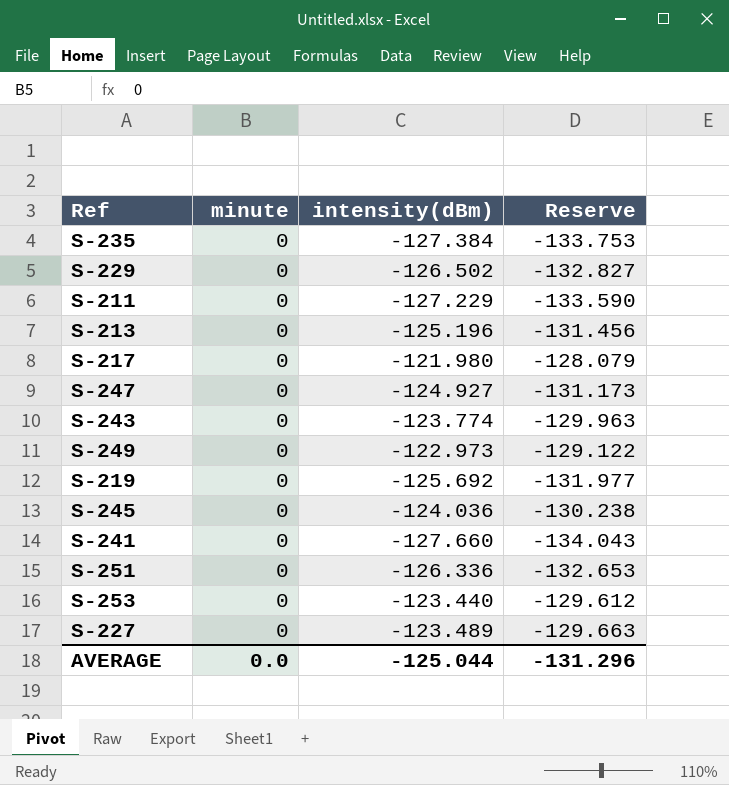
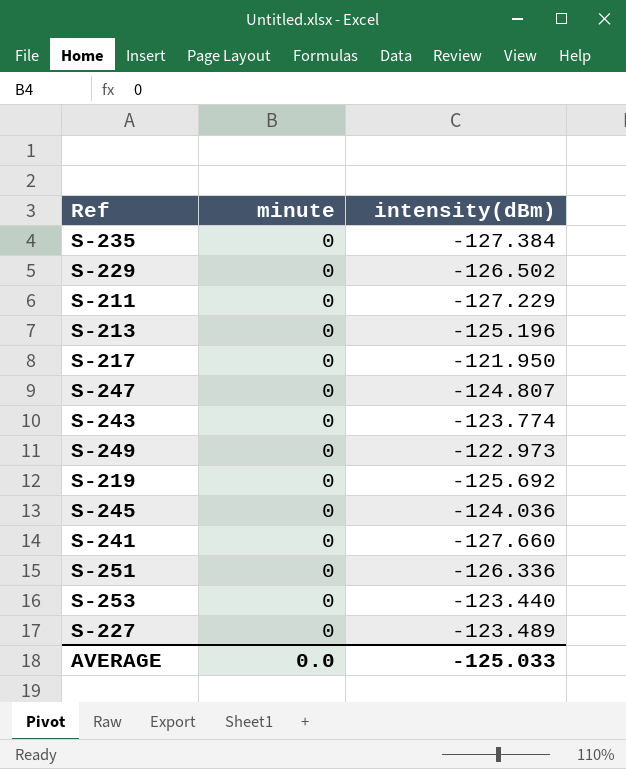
column Reserve | formula: [intensity(dBm)] * 1.05 -> none
S-217 | intensity(dBm): -121.980 -> -121.950
S-247 | intensity(dBm): -124.927 -> -124.807
AVERAGE | intensity(dBm): -125.044 -> -125.033

